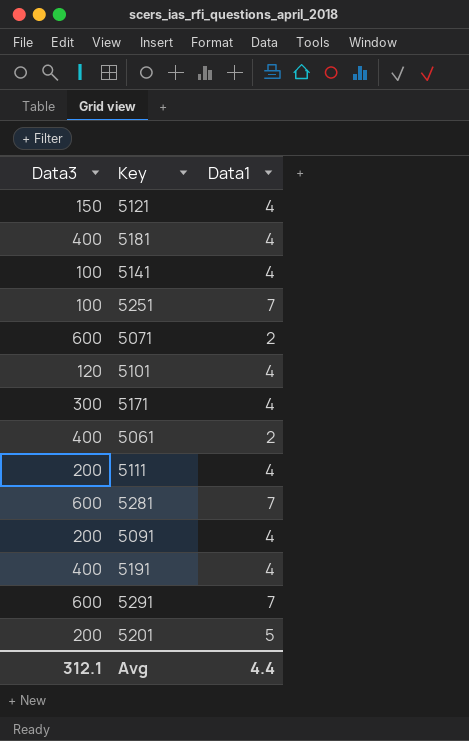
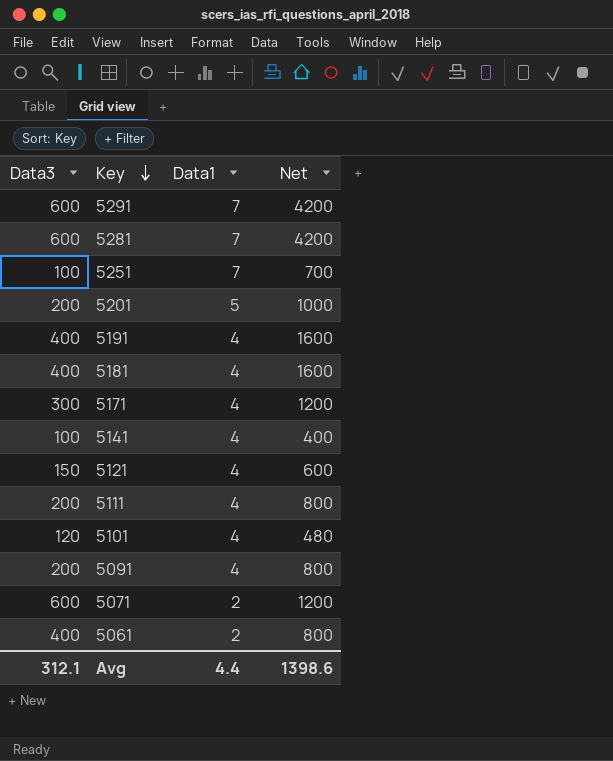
row order: none -> Key descending
column Net | formula: none -> [Data3] * [Data1]

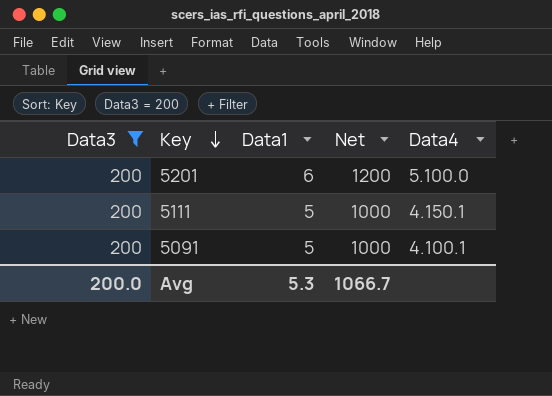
filter: none -> Data3 = 200
column Data4 | position: none -> 5
5201 | Data1: 5 -> 6
5201 | Net: 1000 -> 1200
5111 | Data1: 4 -> 5
5111 | Net: 800 -> 1000
5091 | Data1: 4 -> 5
5091 | Net: 800 -> 1000
Avg | Data3: 312.1 -> 200.0
Avg | Data1: 4.4 -> 5.3
Avg | Net: 1398.6 -> 1066.7

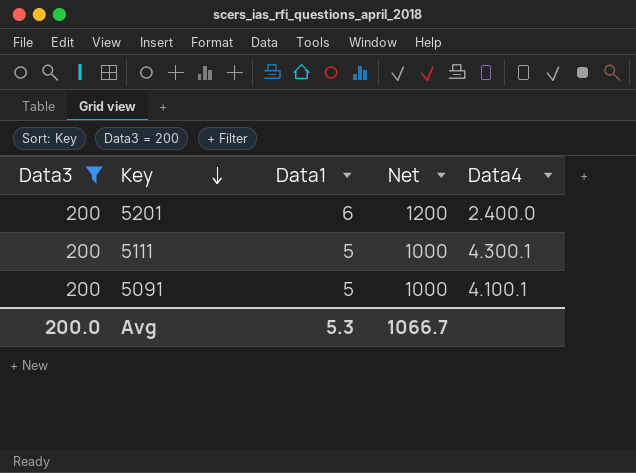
5201 | Data4: 5.100.0 -> 2.400.0
5111 | Data4: 4.150.1 -> 4.300.1

